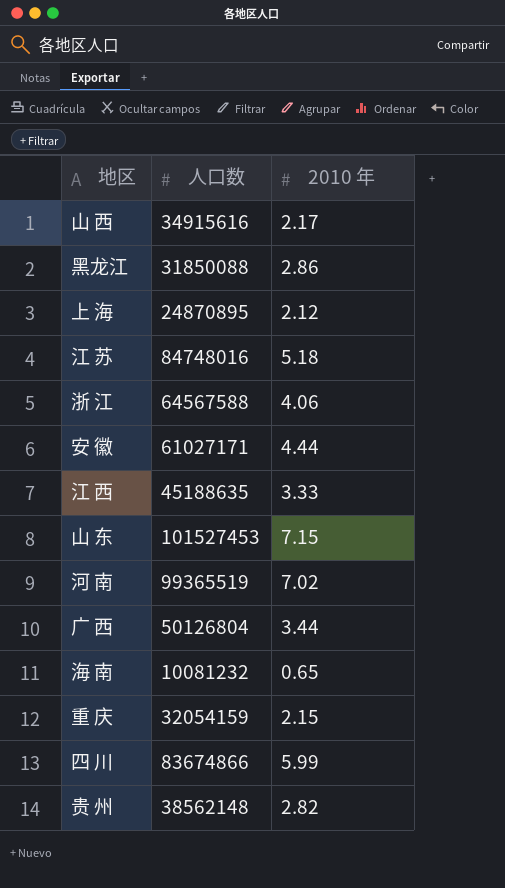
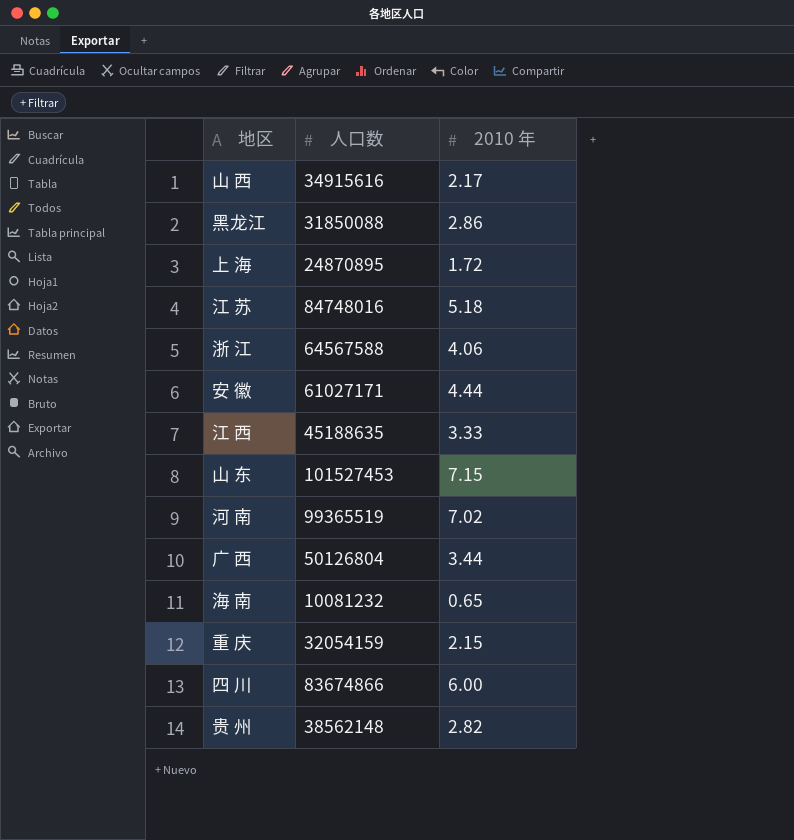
上 海 | 2010 年: 2.12 -> 1.72
四 川 | 2010 年: 5.99 -> 6.00

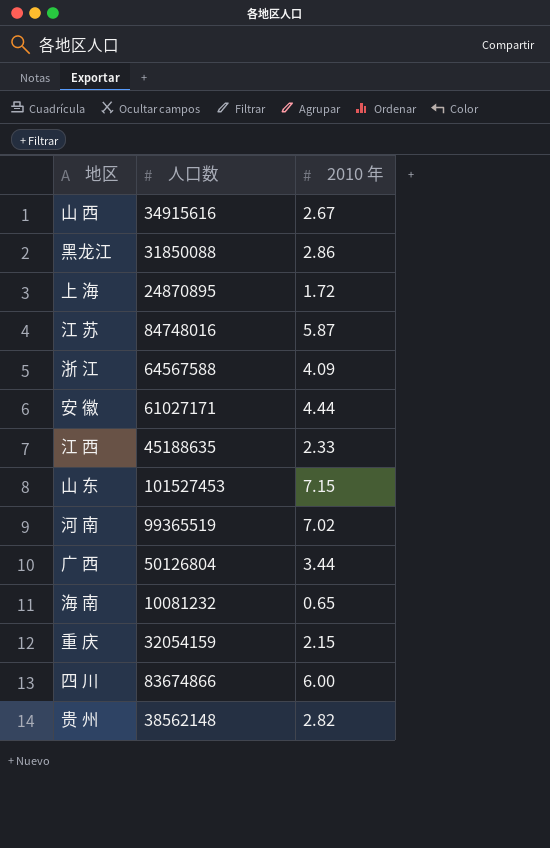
山 西 | 2010 年: 2.17 -> 2.67
江 苏 | 2010 年: 5.18 -> 5.87
浙 江 | 2010 年: 4.06 -> 4.09
江 西 | 2010 年: 3.33 -> 2.33

